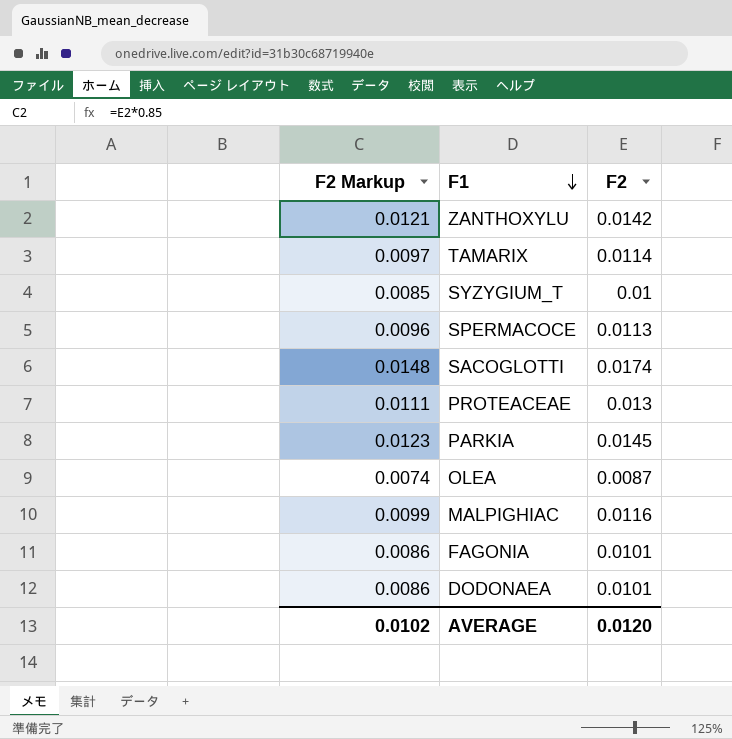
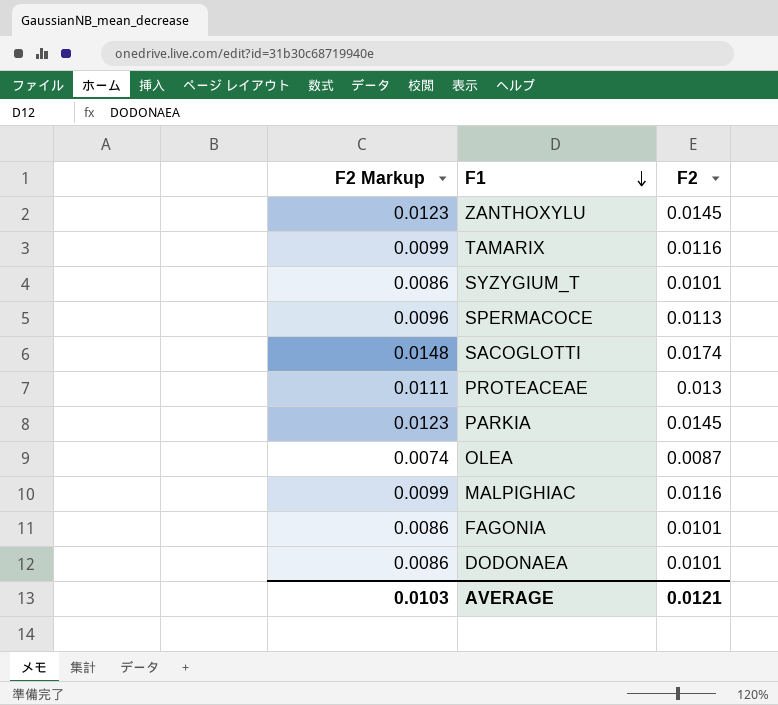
ZANTHOXYLU | F2 Markup: 0.0121 -> 0.0123
ZANTHOXYLU | F2: 0.0142 -> 0.0145
TAMARIX | F2 Markup: 0.0097 -> 0.0099
TAMARIX | F2: 0.0114 -> 0.0116
SYZYGIUM_T | F2 Markup: 0.0085 -> 0.0086
SYZYGIUM_T | F2: 0.01 -> 0.0101
AVERAGE | F2 Markup: 0.0102 -> 0.0103
AVERAGE | F2: 0.0120 -> 0.0121

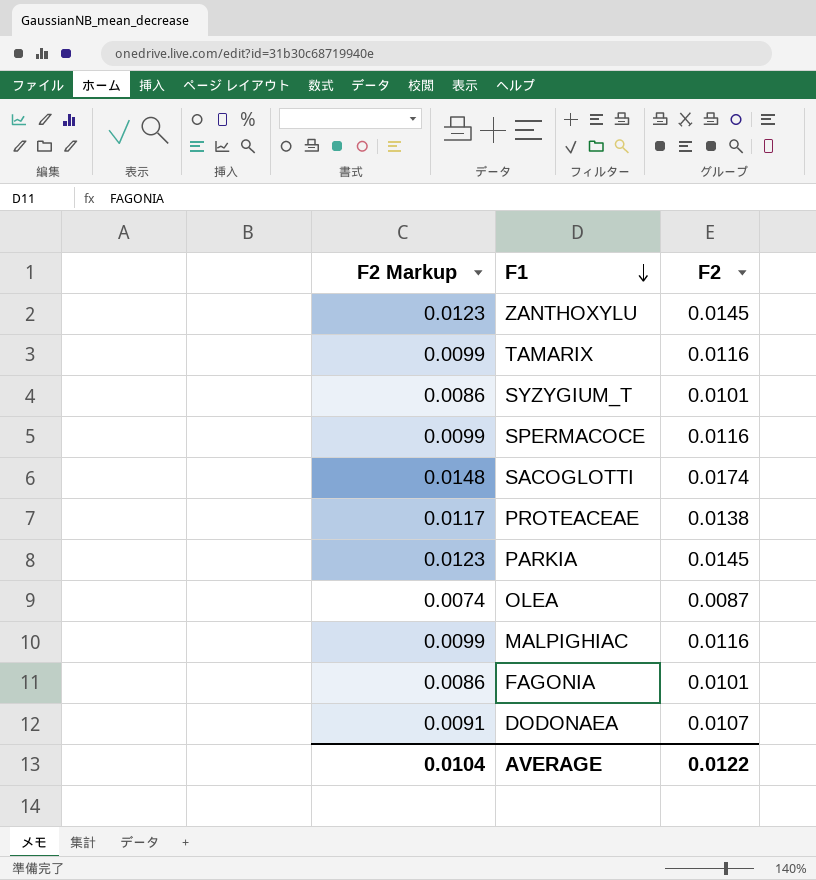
SPERMACOCE | F2 Markup: 0.0096 -> 0.0099
SPERMACOCE | F2: 0.0113 -> 0.0116
PROTEACEAE | F2 Markup: 0.0111 -> 0.0117
PROTEACEAE | F2: 0.013 -> 0.0138
DODONAEA | F2 Markup: 0.0086 -> 0.0091
DODONAEA | F2: 0.0101 -> 0.0107
AVERAGE | F2 Markup: 0.0103 -> 0.0104
AVERAGE | F2: 0.0121 -> 0.0122

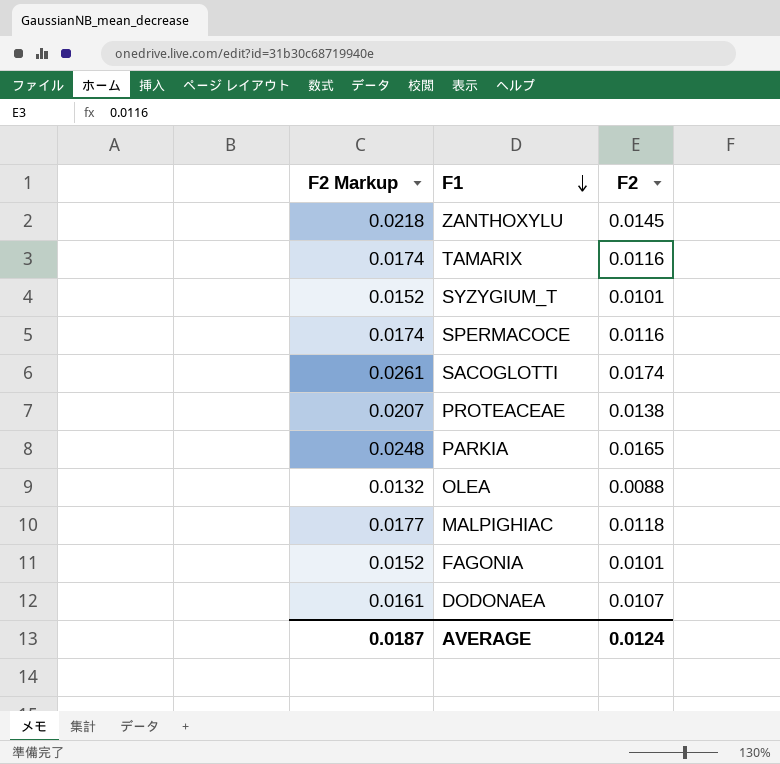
column F2 Markup | formula: [F2] * 0.85 -> [F2] * 1.5
PARKIA | F2: 0.0145 -> 0.0165
OLEA | F2: 0.0087 -> 0.0088
MALPIGHIAC | F2: 0.0116 -> 0.0118
AVERAGE | F2 Markup: 0.0104 -> 0.0187
AVERAGE | F2: 0.0122 -> 0.0124

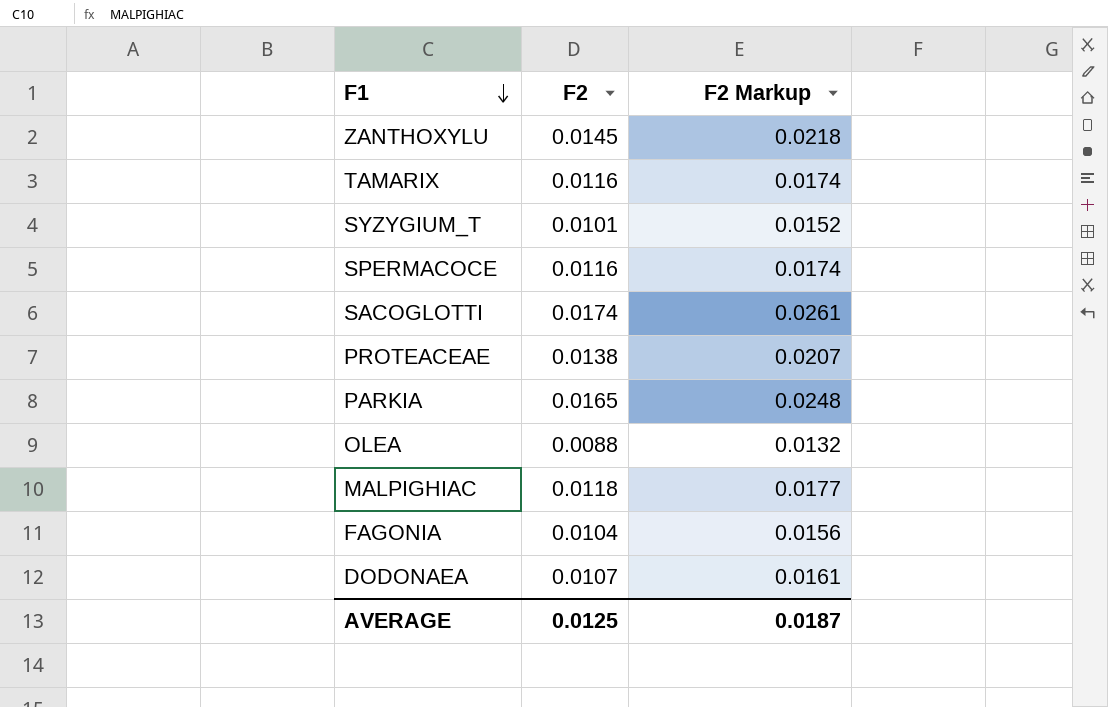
column F2 Markup | position: 1 -> 3
FAGONIA | F2: 0.0101 -> 0.0104
FAGONIA | F2 Markup: 0.0152 -> 0.0156
AVERAGE | F2: 0.0124 -> 0.0125

